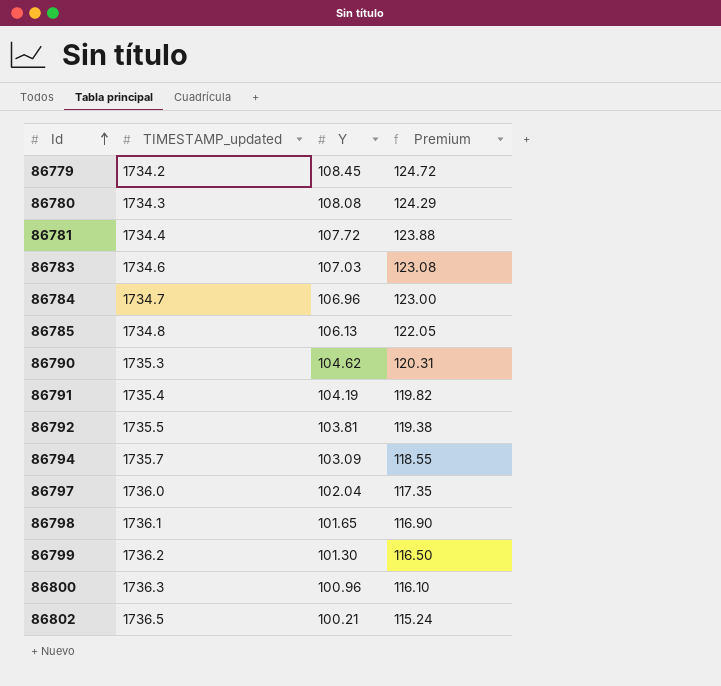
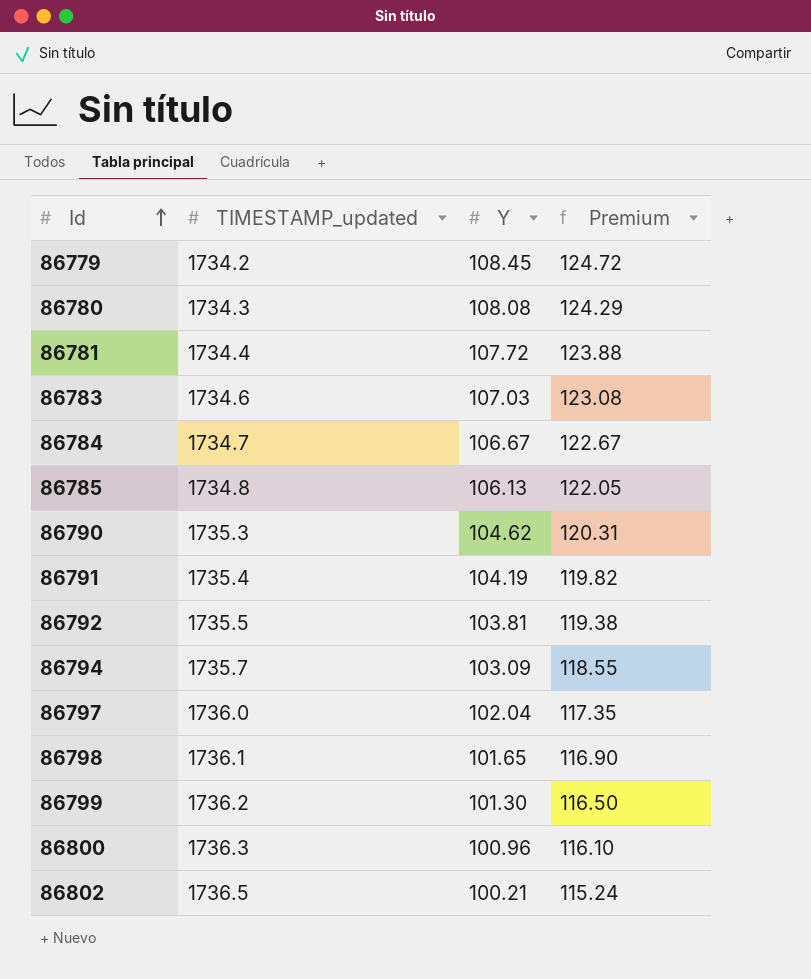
86784 | Y: 106.96 -> 106.67
86784 | Premium: 123.00 -> 122.67

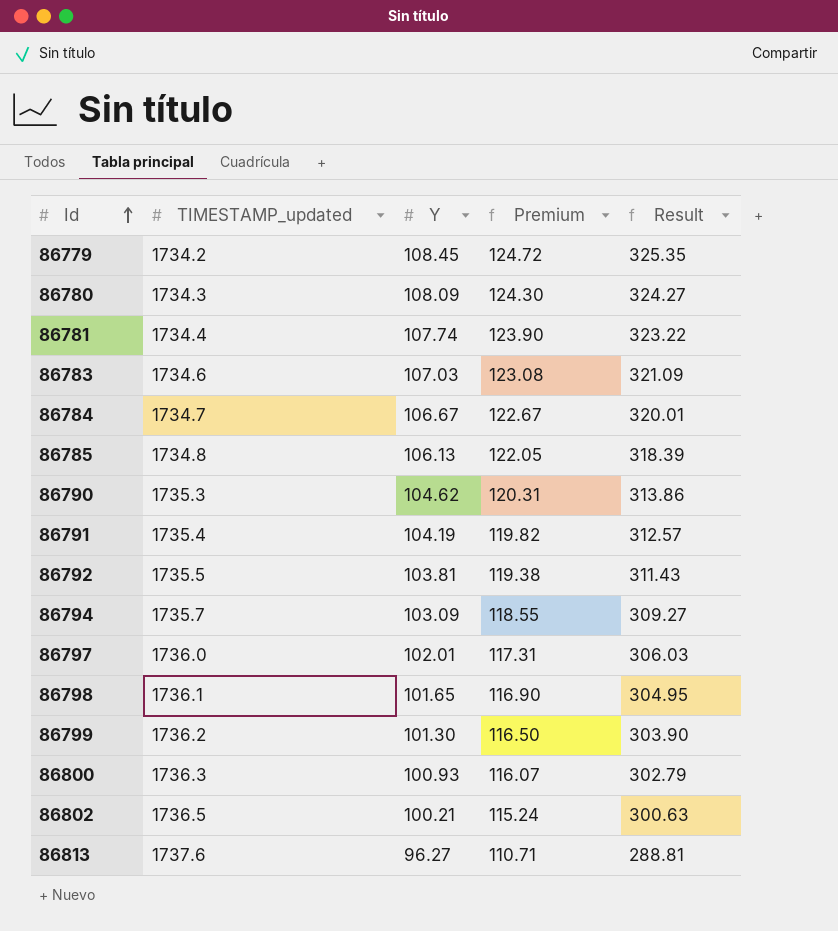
column Result | formula: none -> [Y] * 3
86780 | Y: 108.08 -> 108.09
86780 | Premium: 124.29 -> 124.30
86781 | Y: 107.72 -> 107.74
86781 | Premium: 123.88 -> 123.90
86797 | Y: 102.04 -> 102.01
86797 | Premium: 117.35 -> 117.31
86800 | Y: 100.96 -> 100.93
86800 | Premium: 116.10 -> 116.07
row 86813: none -> 1737.6 | 96.27 | 110.71 | 288.81

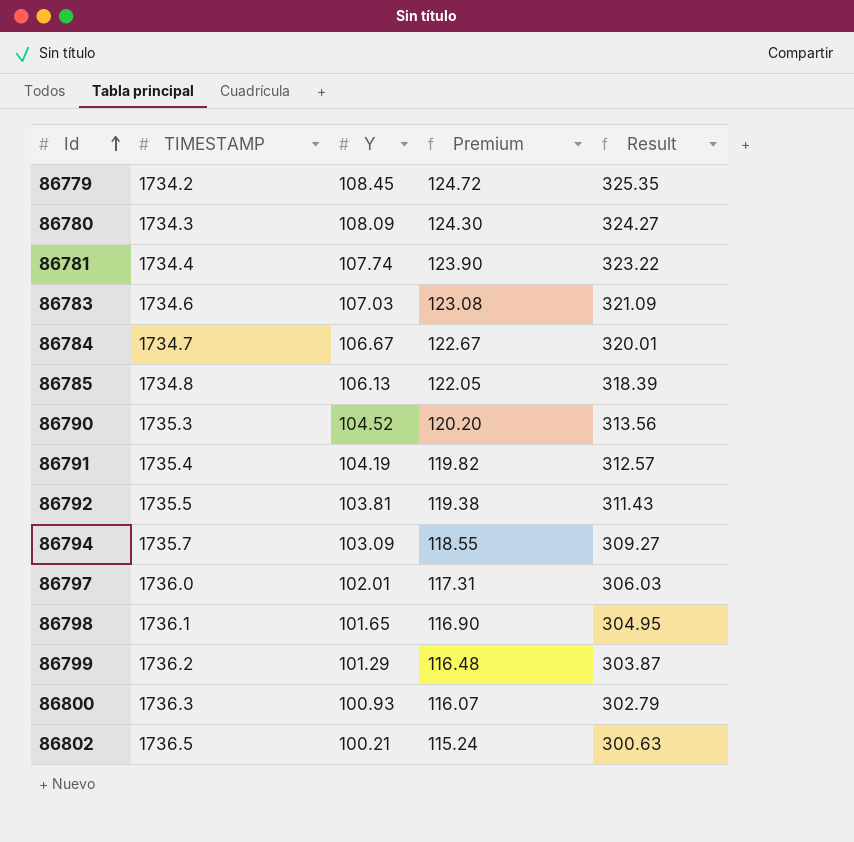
column name: TIMESTAMP_updated -> TIMESTAMP
row 86813: 1737.6 | 96.27 | 110.71 | 288.81 -> none
86790 | Y: 104.62 -> 104.52
86790 | Premium: 120.31 -> 120.20
86790 | Result: 313.86 -> 313.56
86799 | Y: 101.30 -> 101.29
86799 | Premium: 116.50 -> 116.48
86799 | Result: 303.90 -> 303.87

